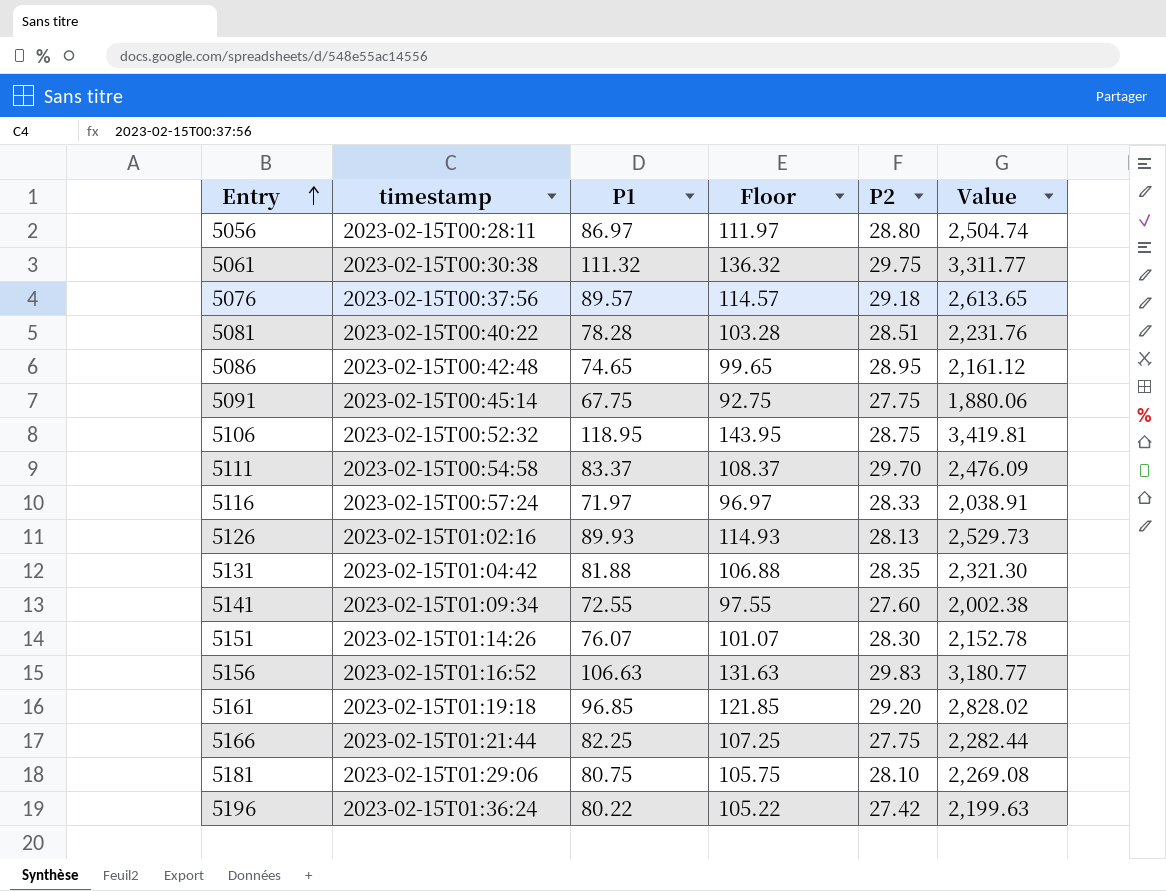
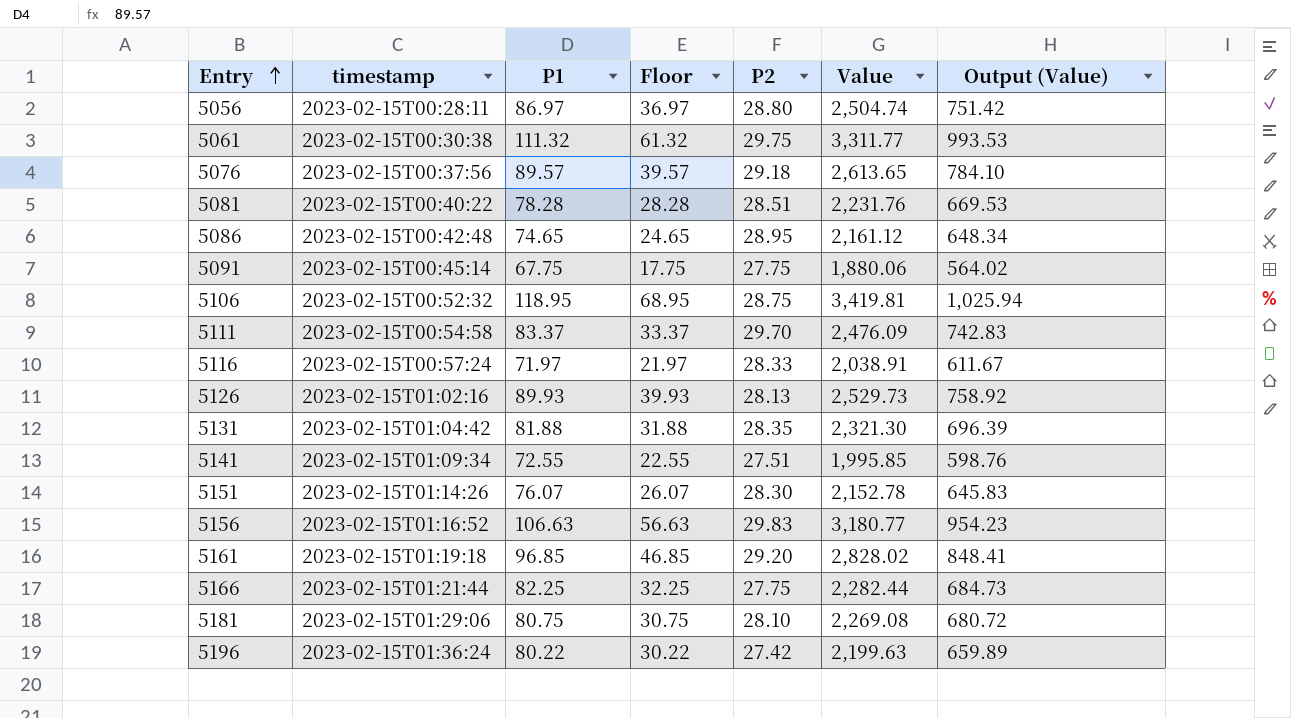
column Floor | formula: [P1] + 25 -> [P1] - 50
column Output (Value) | formula: none -> [Value] * 0.3
5141 | P2: 27.60 -> 27.51
5141 | Value: 2,002.38 -> 1,995.85

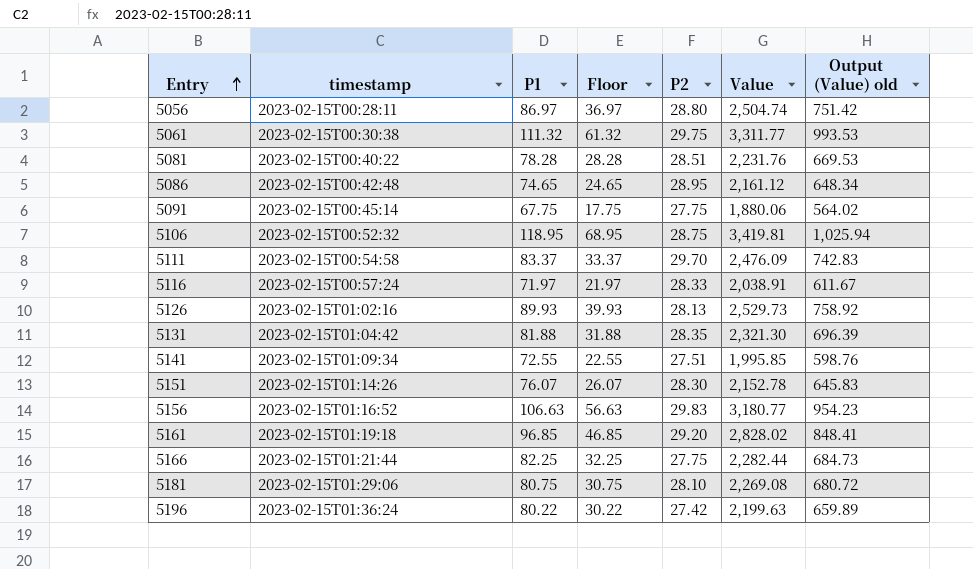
column name: Output (Value) -> Output (Value) old
row 5076: 2023-02-15T00:37:56 | 89.57 | 39.57 | 29.18 | 2,613.65 | 784.10 -> none

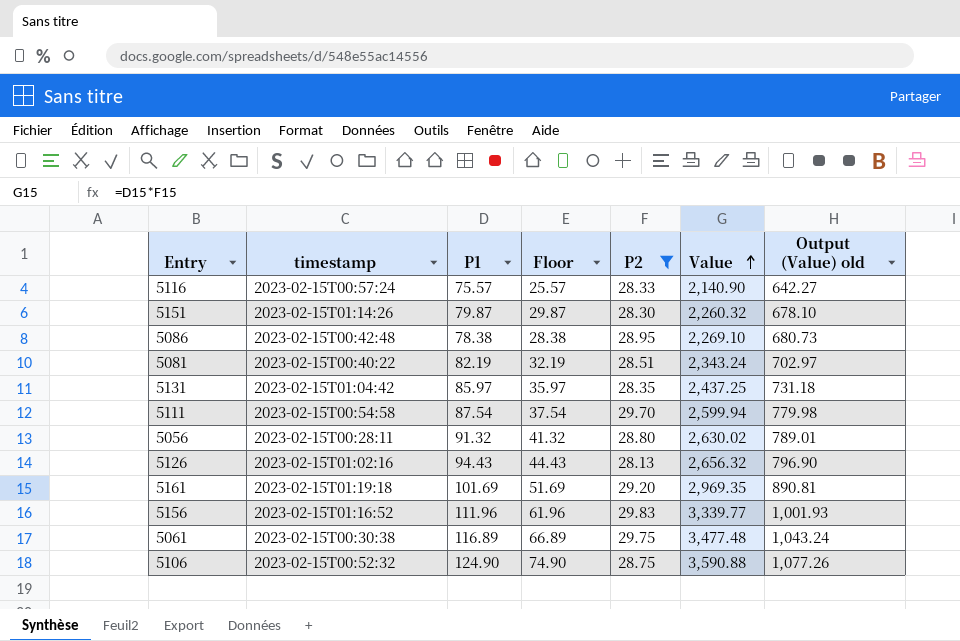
filter: none -> P2 >= 28.13
row order: Entry ascending -> Value ascending
5116 | P1: 71.97 -> 75.57
5116 | Floor: 21.97 -> 25.57
5116 | Value: 2,038.91 -> 2,140.90
5116 | Output (Value) old: 611.67 -> 642.27
5151 | P1: 76.07 -> 79.87
5151 | Floor: 26.07 -> 29.87
5151 | Value: 2,152.78 -> 2,260.32
5151 | Output (Value) old: 645.83 -> 678.10
5086 | P1: 74.65 -> 78.38
5086 | Floor: 24.65 -> 28.38
5086 | Value: 2,161.12 -> 2,269.10
5086 | Output (Value) old: 648.34 -> 680.73
5081 | P1: 78.28 -> 82.19
5081 | Floor: 28.28 -> 32.19
5081 | Value: 2,231.76 -> 2,343.24
5081 | Output (Value) old: 669.53 -> 702.97
5131 | P1: 81.88 -> 85.97
5131 | Floor: 31.88 -> 35.97
5131 | Value: 2,321.30 -> 2,437.25
5131 | Output (Value) old: 696.39 -> 731.18
5111 | P1: 83.37 -> 87.54
5111 | Floor: 33.37 -> 37.54
5111 | Value: 2,476.09 -> 2,599.94
5111 | Output (Value) old: 742.83 -> 779.98
5056 | P1: 86.97 -> 91.32
5056 | Floor: 36.97 -> 41.32
5056 | Value: 2,504.74 -> 2,630.02
5056 | Output (Value) old: 751.42 -> 789.01
5126 | P1: 89.93 -> 94.43
5126 | Floor: 39.93 -> 44.43
5126 | Value: 2,529.73 -> 2,656.32
5126 | Output (Value) old: 758.92 -> 796.90
5161 | P1: 96.85 -> 101.69
5161 | Floor: 46.85 -> 51.69
5161 | Value: 2,828.02 -> 2,969.35
5161 | Output (Value) old: 848.41 -> 890.81
5156 | P1: 106.63 -> 111.96
5156 | Floor: 56.63 -> 61.96
5156 | Value: 3,180.77 -> 3,339.77
5156 | Output (Value) old: 954.23 -> 1,001.93
5061 | P1: 111.32 -> 116.89
5061 | Floor: 61.32 -> 66.89
5061 | Value: 3,311.77 -> 3,477.48
5061 | Output (Value) old: 993.53 -> 1,043.24
5106 | P1: 118.95 -> 124.90
5106 | Floor: 68.95 -> 74.90
5106 | Value: 3,419.81 -> 3,590.88
5106 | Output (Value) old: 1,025.94 -> 1,077.26

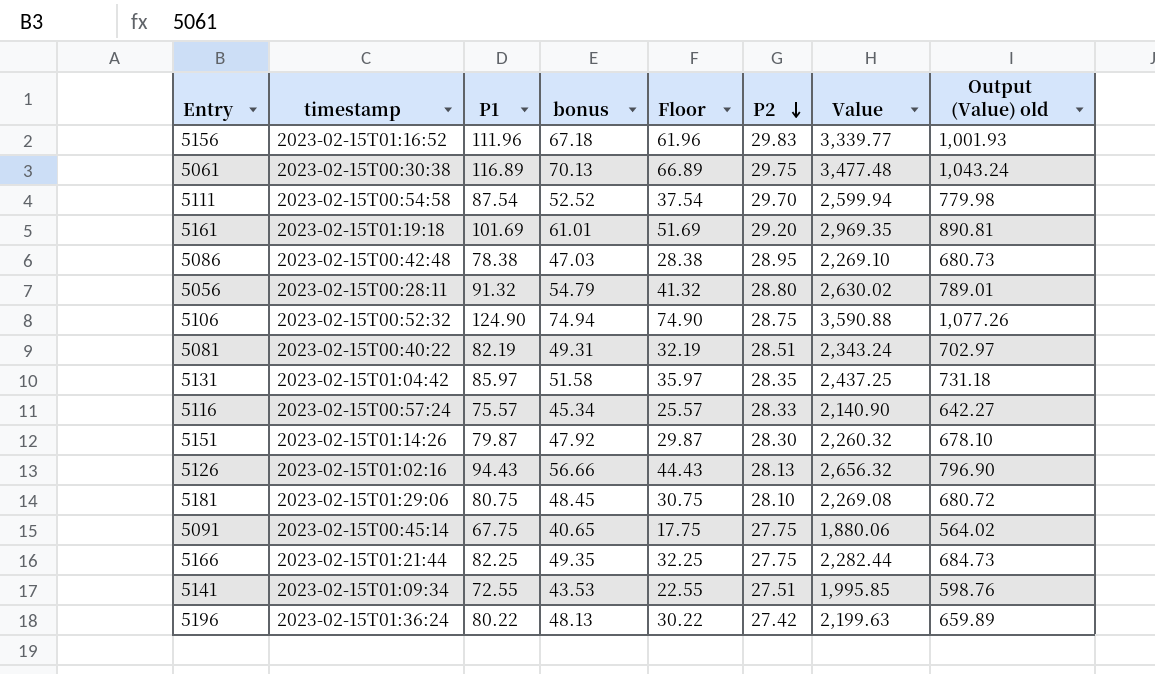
filter: P2 >= 28.13 -> none
row order: Value ascending -> P2 descending
column bonus | formula: none -> [P1] * 0.6

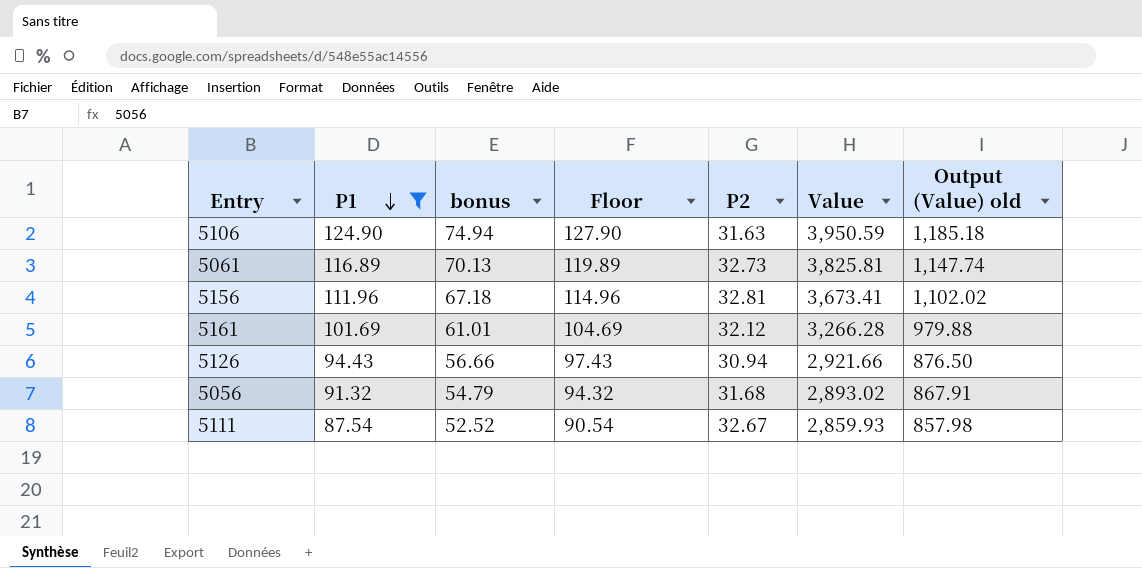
filter: none -> P1 >= 87.54
row order: P2 descending -> P1 descending
column timestamp | position: 2 -> none
column Floor | formula: [P1] - 50 -> [P1] + 3
5106 | P2: 28.75 -> 31.63
5106 | Value: 3,590.88 -> 3,950.59
5106 | Output (Value) old: 1,077.26 -> 1,185.18
5061 | P2: 29.75 -> 32.73
5061 | Value: 3,477.48 -> 3,825.81
5061 | Output (Value) old: 1,043.24 -> 1,147.74
5156 | P2: 29.83 -> 32.81
5156 | Value: 3,339.77 -> 3,673.41
5156 | Output (Value) old: 1,001.93 -> 1,102.02
5161 | P2: 29.20 -> 32.12
5161 | Value: 2,969.35 -> 3,266.28
5161 | Output (Value) old: 890.81 -> 979.88
5126 | P2: 28.13 -> 30.94
5126 | Value: 2,656.32 -> 2,921.66
5126 | Output (Value) old: 796.90 -> 876.50
5056 | P2: 28.80 -> 31.68
5056 | Value: 2,630.02 -> 2,893.02
5056 | Output (Value) old: 789.01 -> 867.91
5111 | P2: 29.70 -> 32.67
5111 | Value: 2,599.94 -> 2,859.93
5111 | Output (Value) old: 779.98 -> 857.98

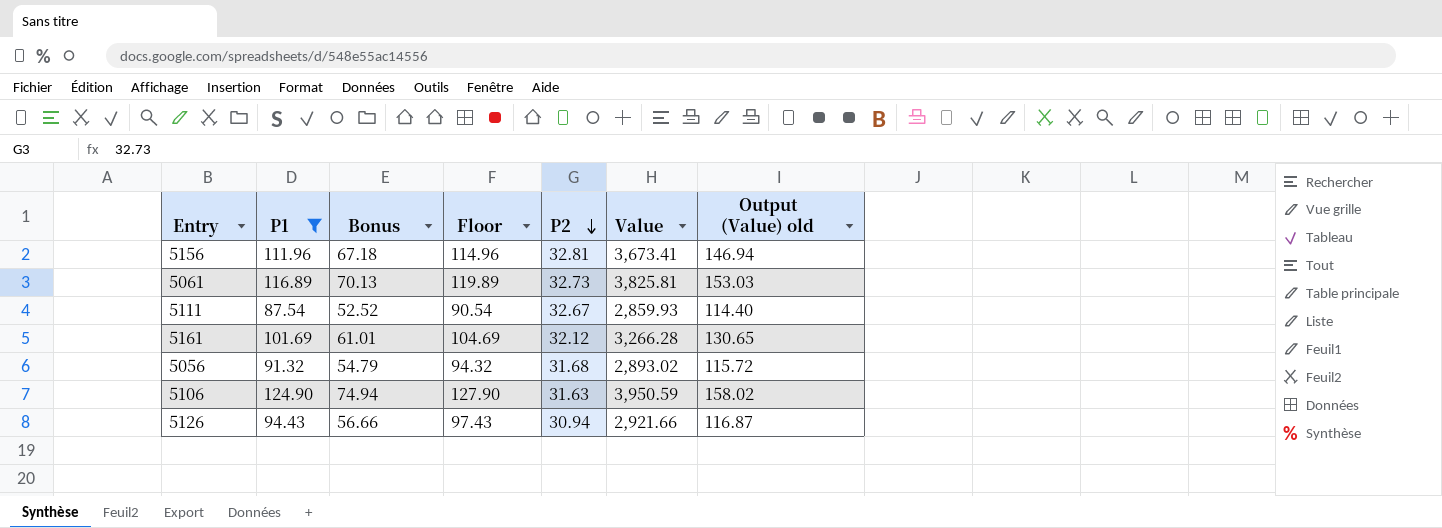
row order: P1 descending -> P2 descending
column name: bonus -> Bonus
column Output (Value) old | formula: [Value] * 0.3 -> [Value] * 0.04

